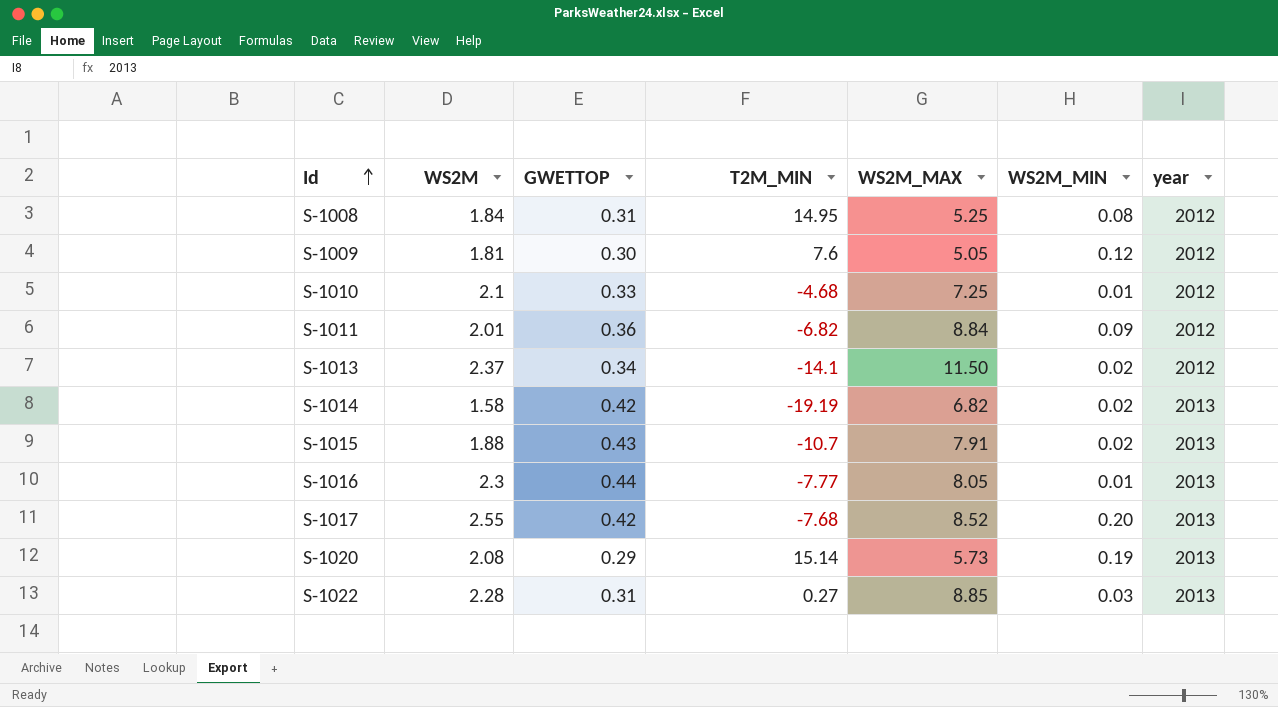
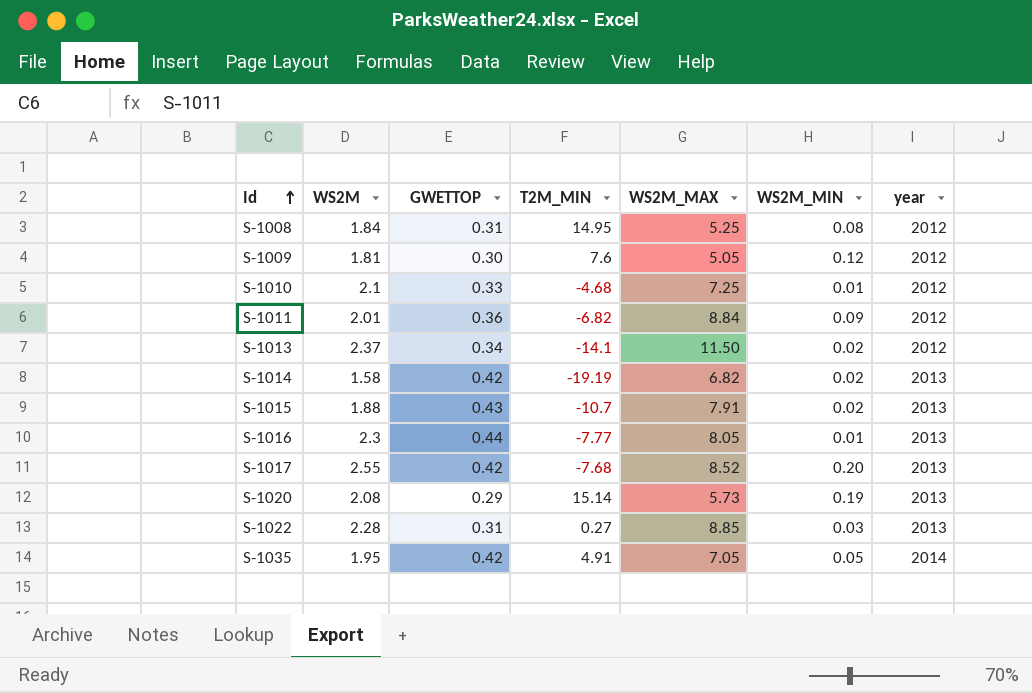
row S-1035: none -> 1.95 | 0.42 | 4.91 | 7.05 | 0.05 | 2014

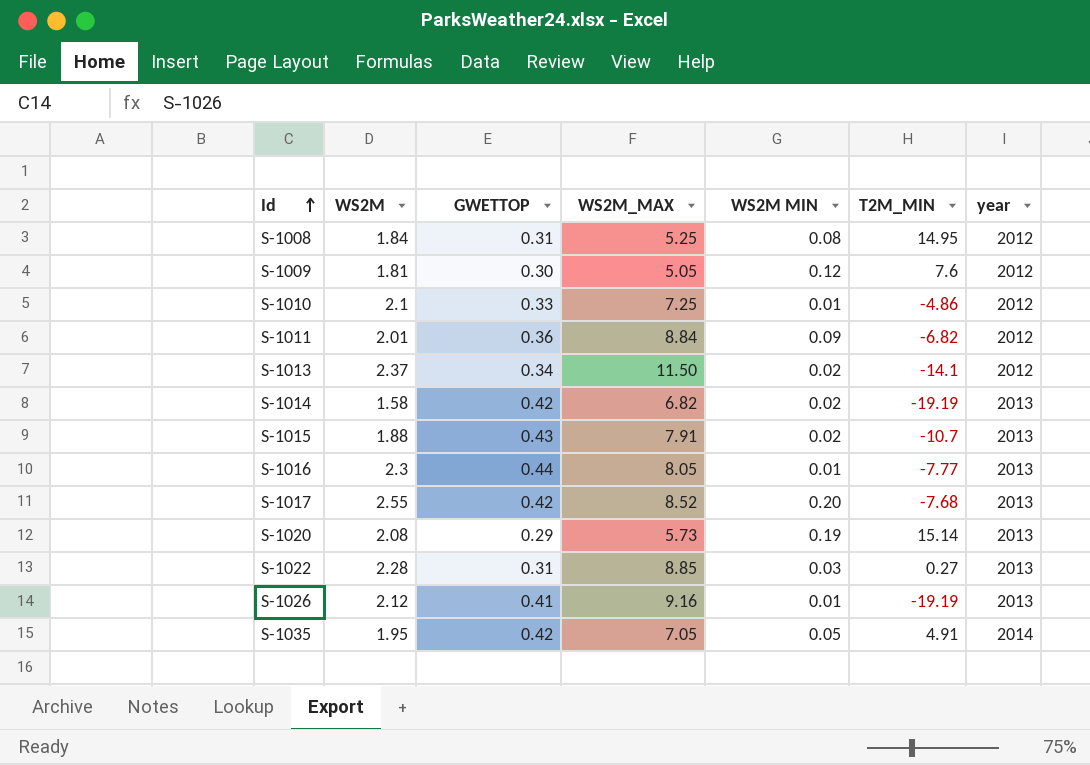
column name: WS2M_MIN -> WS2M MIN
column T2M_MIN | position: 4 -> 6
S-1010 | T2M_MIN: -4.68 -> -4.86
row S-1026: none -> 2.12 | 0.41 | 9.16 | 0.01 | -19.19 | 2013

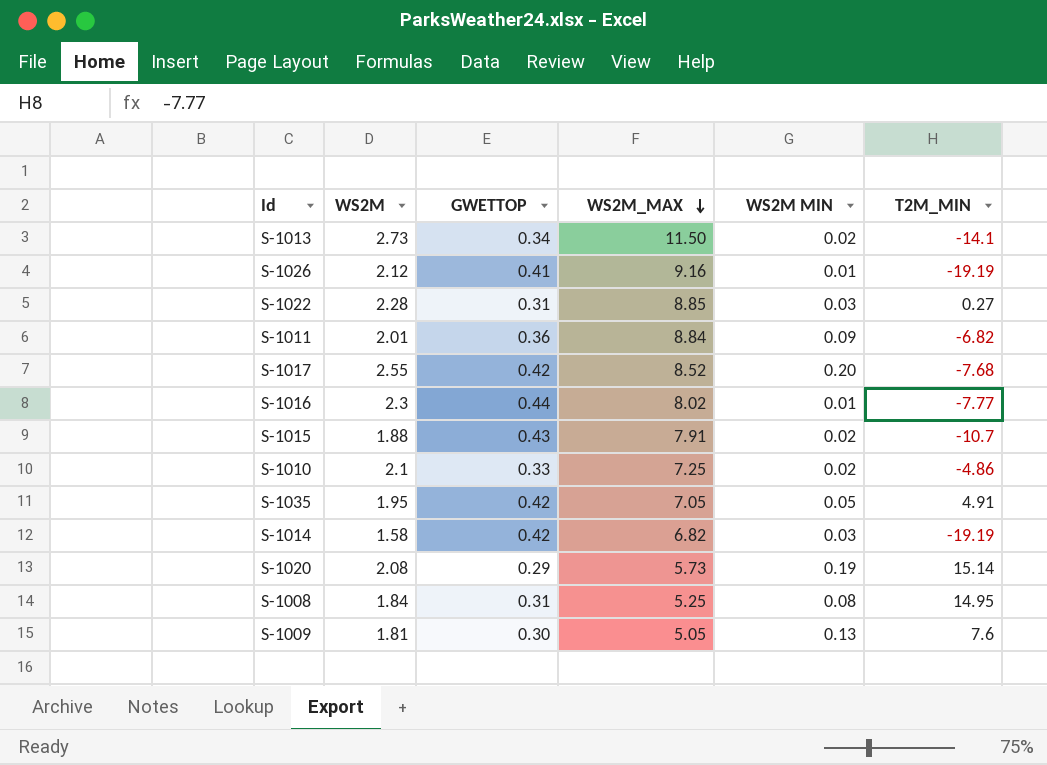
row order: Id ascending -> WS2M_MAX descending
column year | position: 7 -> none
S-1013 | WS2M: 2.37 -> 2.73
S-1016 | WS2M_MAX: 8.05 -> 8.02
S-1010 | WS2M MIN: 0.01 -> 0.02
S-1014 | WS2M MIN: 0.02 -> 0.03
S-1009 | WS2M MIN: 0.12 -> 0.13

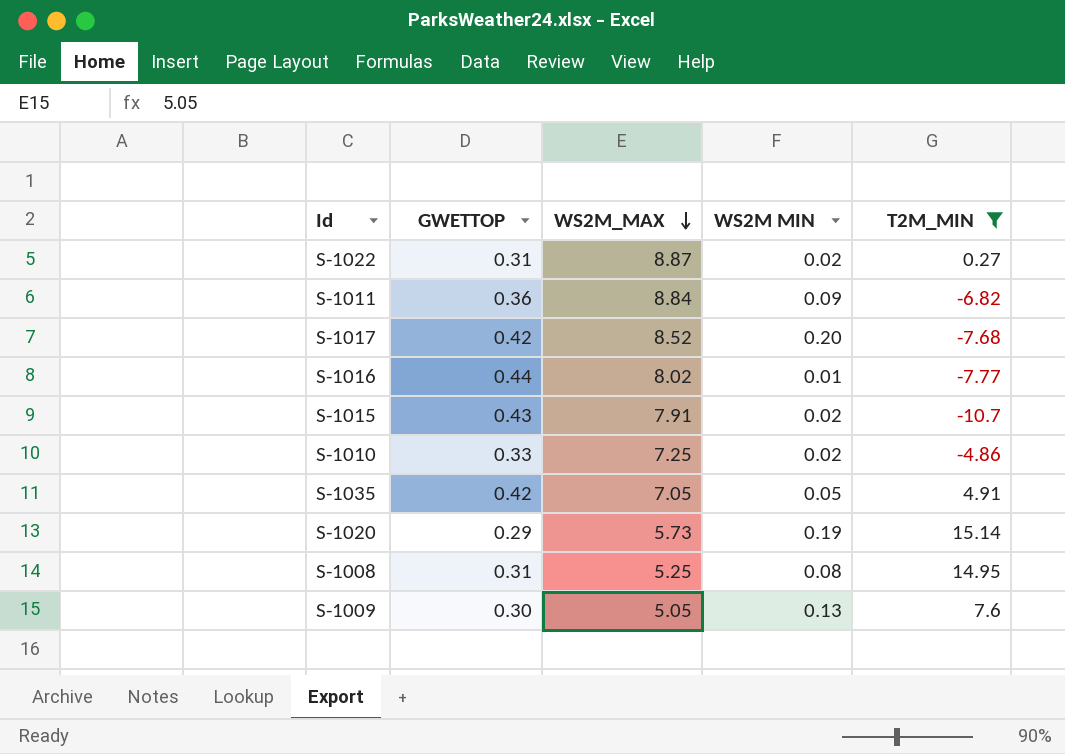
filter: none -> T2M_MIN >= -10.7
column WS2M | position: 2 -> none
S-1022 | WS2M_MAX: 8.85 -> 8.87
S-1022 | WS2M MIN: 0.03 -> 0.02

